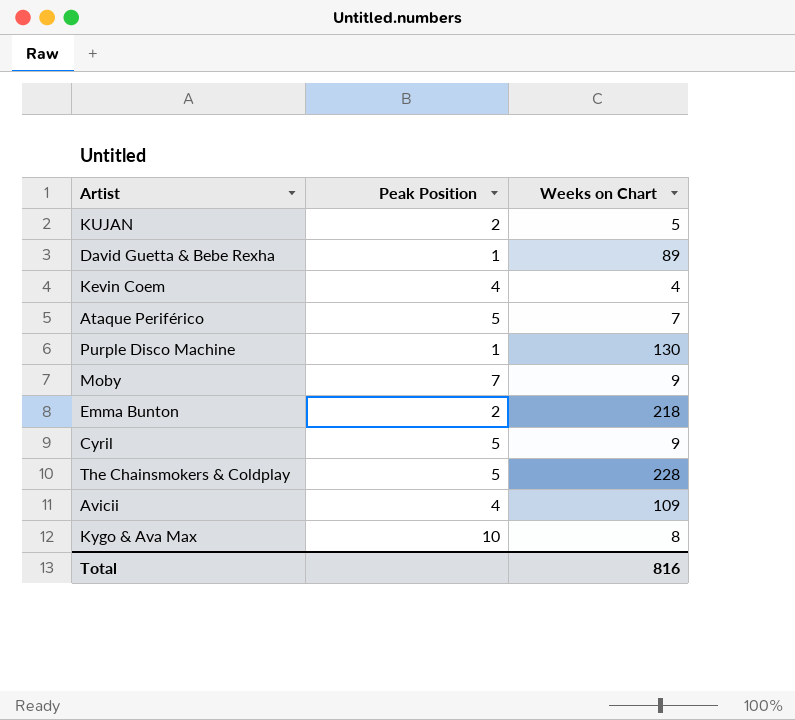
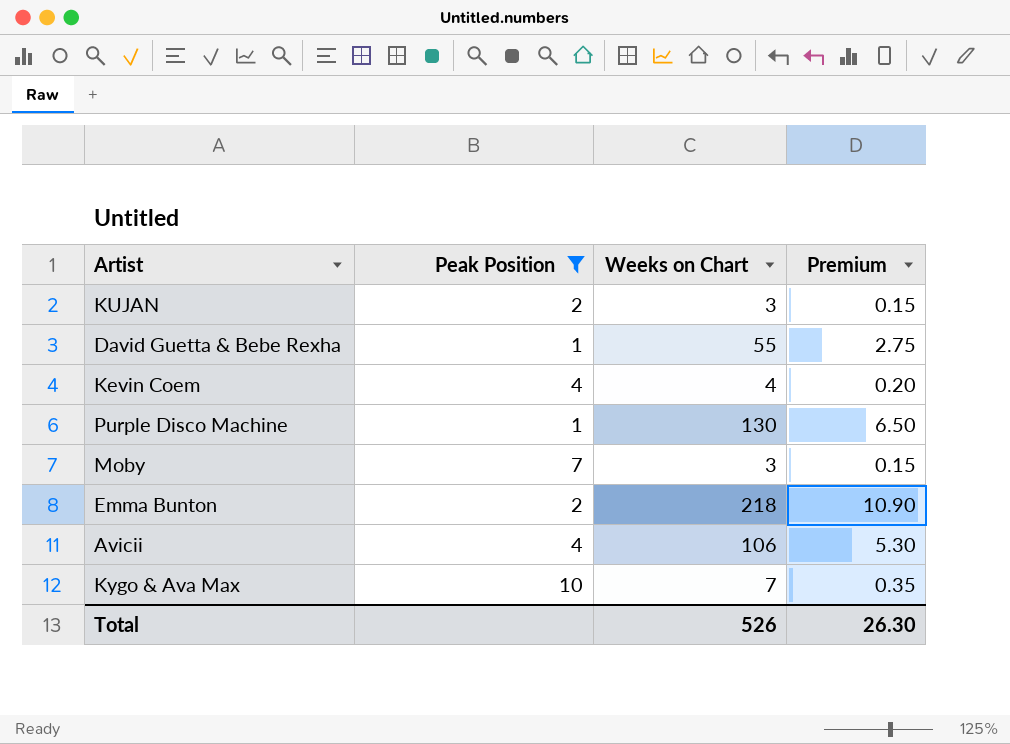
filter: none -> Peak Position != 5
column Premium | formula: none -> [Weeks on Chart] * 0.05
KUJAN | Weeks on Chart: 5 -> 3
David Guetta & Bebe Rexha | Weeks on Chart: 89 -> 55
Moby | Weeks on Chart: 9 -> 3
Avicii | Weeks on Chart: 109 -> 106
Kygo & Ava Max | Weeks on Chart: 8 -> 7
Total | Weeks on Chart: 816 -> 526

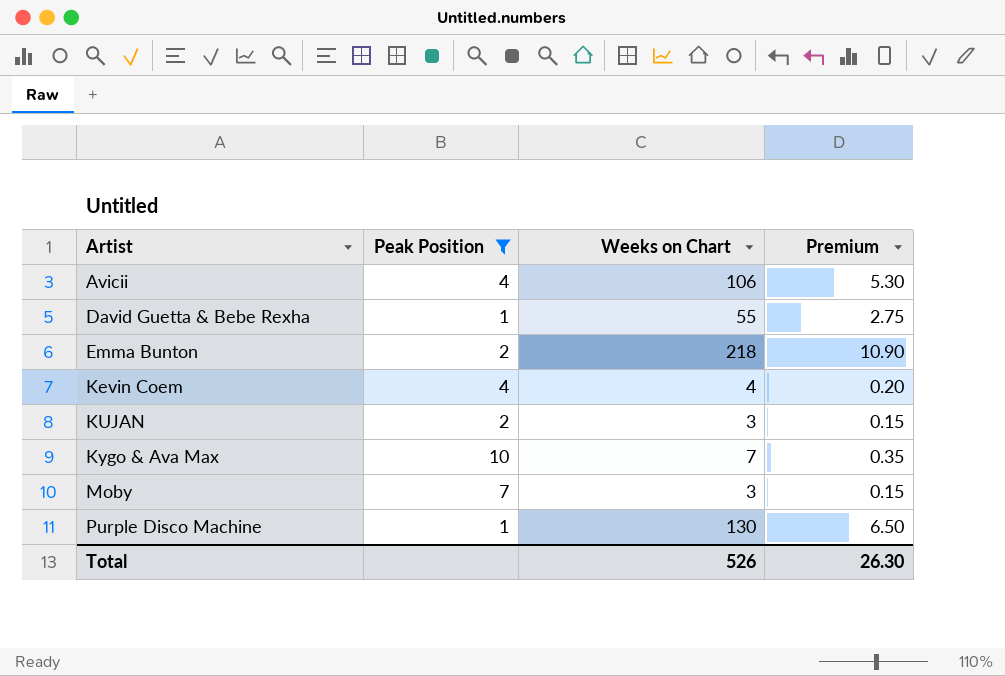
row order: none -> Artist ascending

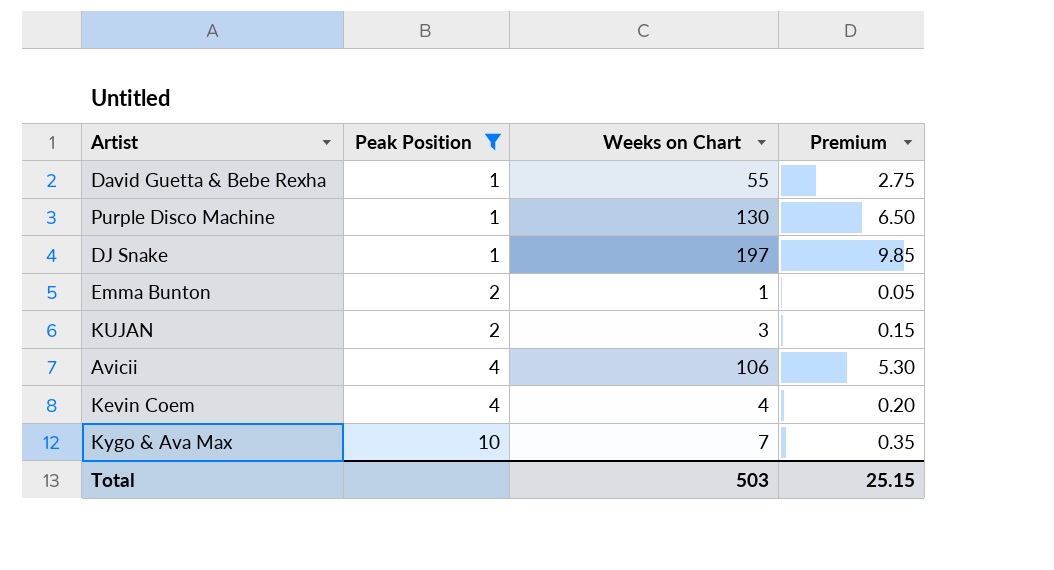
row order: Artist ascending -> Peak Position ascending
row Moby: 7 | 3 | 0.15 -> none
row DJ Snake: none -> 1 | 197 | 9.85
Emma Bunton | Weeks on Chart: 218 -> 1
Emma Bunton | Premium: 10.90 -> 0.05
Total | Weeks on Chart: 526 -> 503
Total | Premium: 26.30 -> 25.15

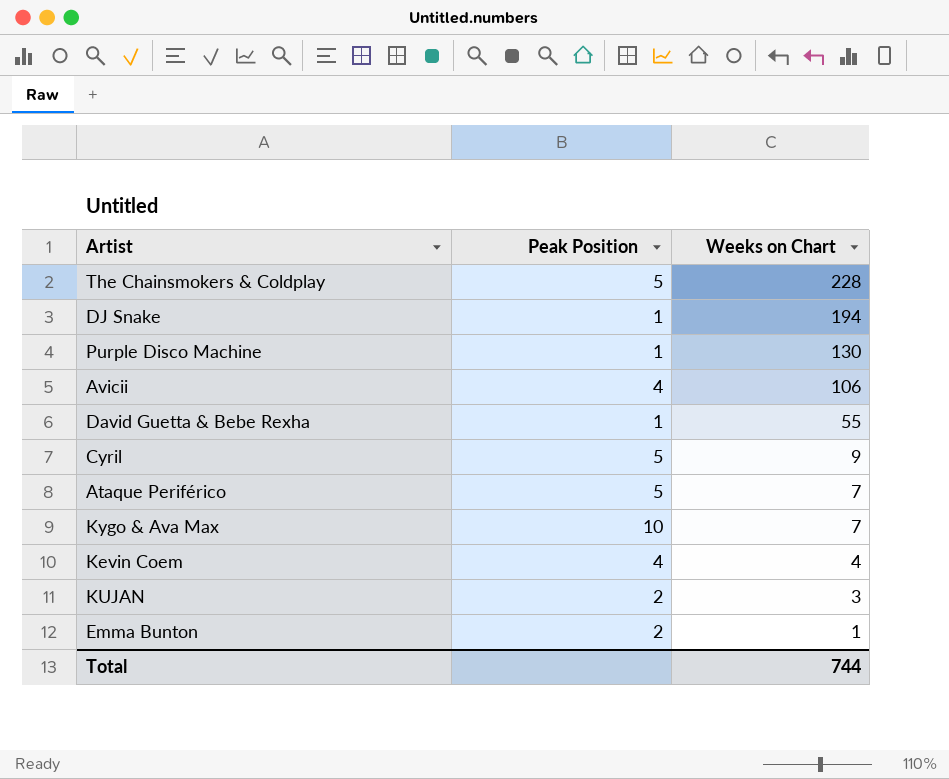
filter: Peak Position != 5 -> none
row order: Peak Position ascending -> Weeks on Chart descending
column Premium | formula: [Weeks on Chart] * 0.05 -> none
DJ Snake | Weeks on Chart: 197 -> 194
Total | Weeks on Chart: 503 -> 744

